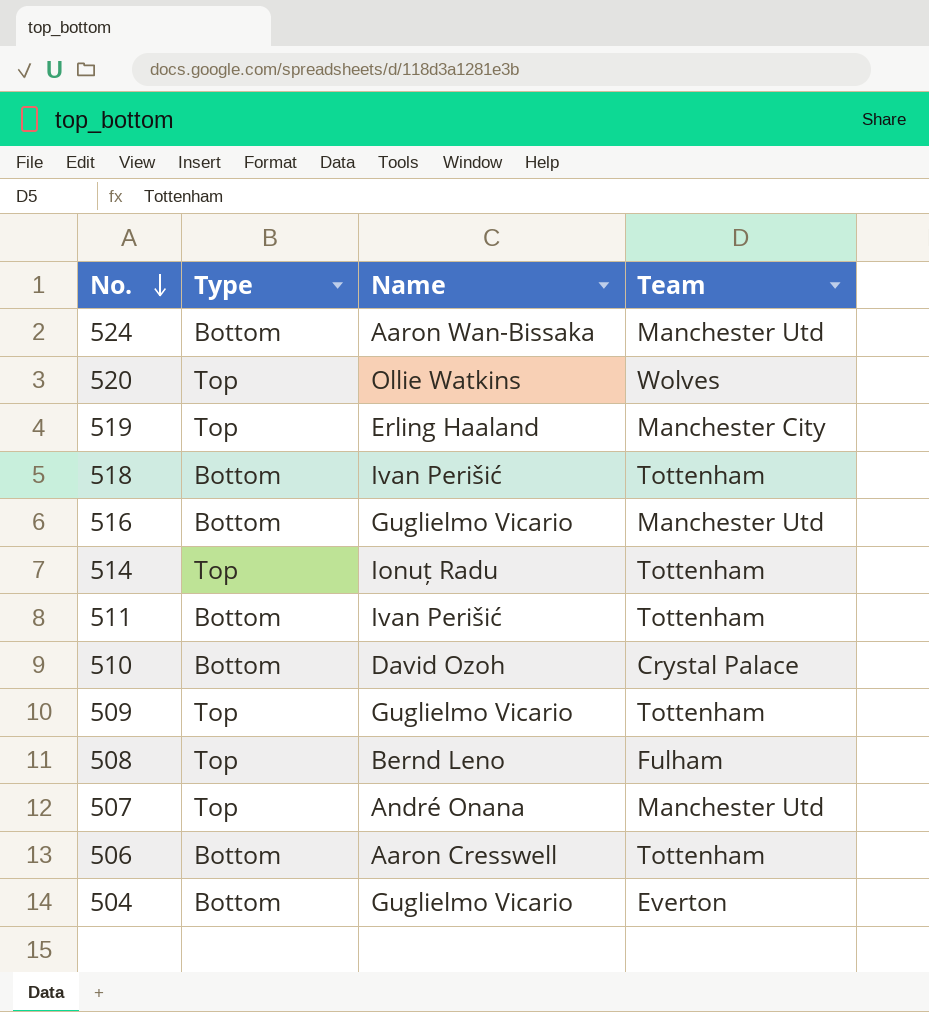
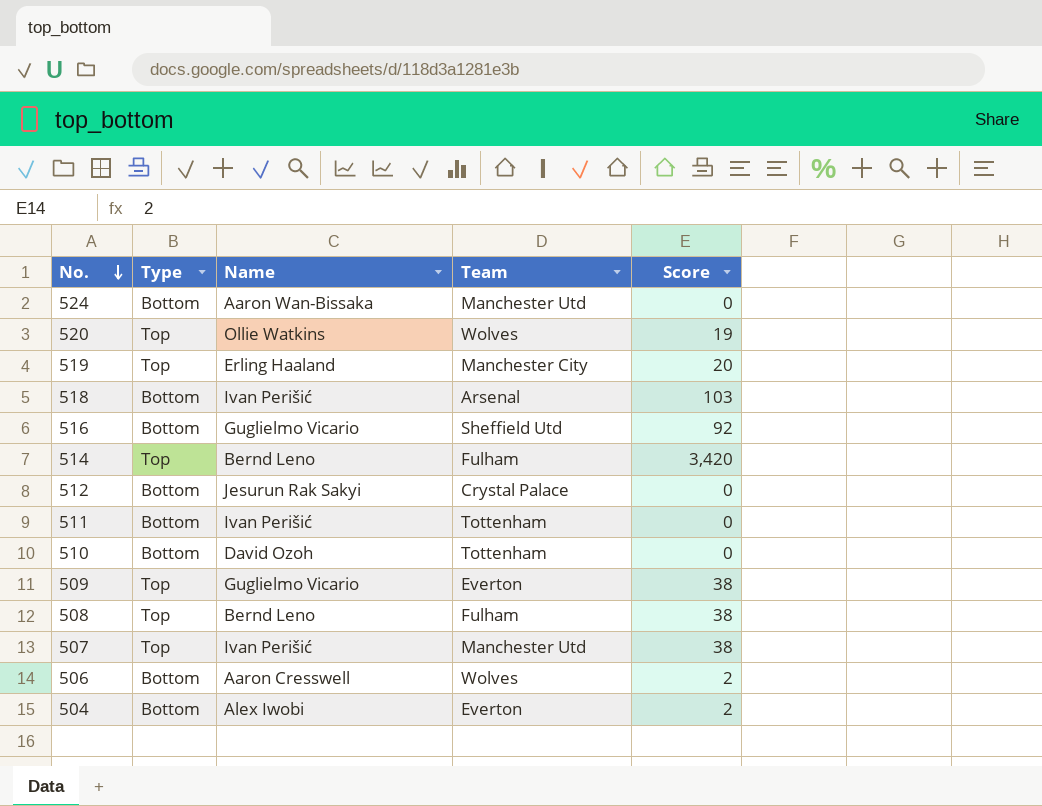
column Score | position: none -> 5
518 | Team: Tottenham -> Arsenal
516 | Team: Manchester Utd -> Sheffield Utd
514 | Name: Ionuț Radu -> Bernd Leno
514 | Team: Tottenham -> Fulham
row 512: none -> Bottom | Jesurun Rak Sakyi | Crystal Palace | 0
510 | Team: Crystal Palace -> Tottenham
509 | Team: Tottenham -> Everton
507 | Name: André Onana -> Ivan Perišić
506 | Team: Tottenham -> Wolves
504 | Name: Guglielmo Vicario -> Alex Iwobi

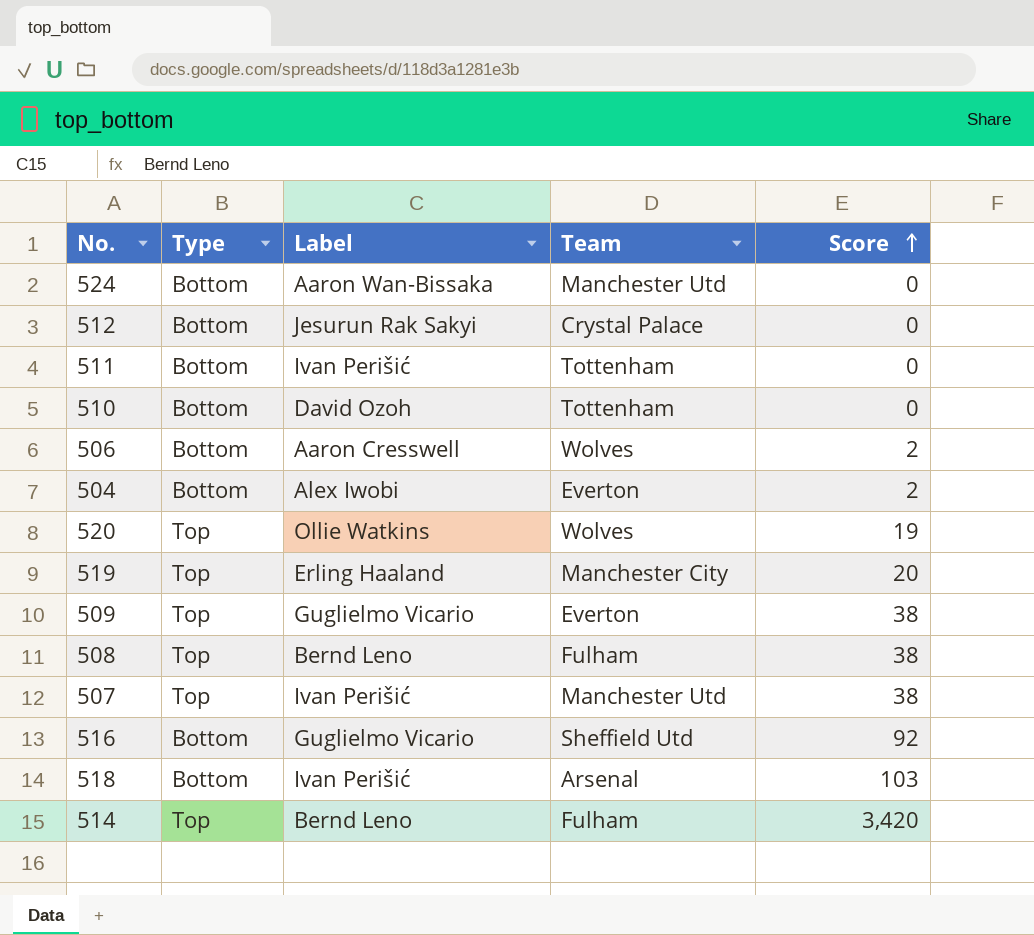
row order: No. descending -> Score ascending
column name: Name -> Label

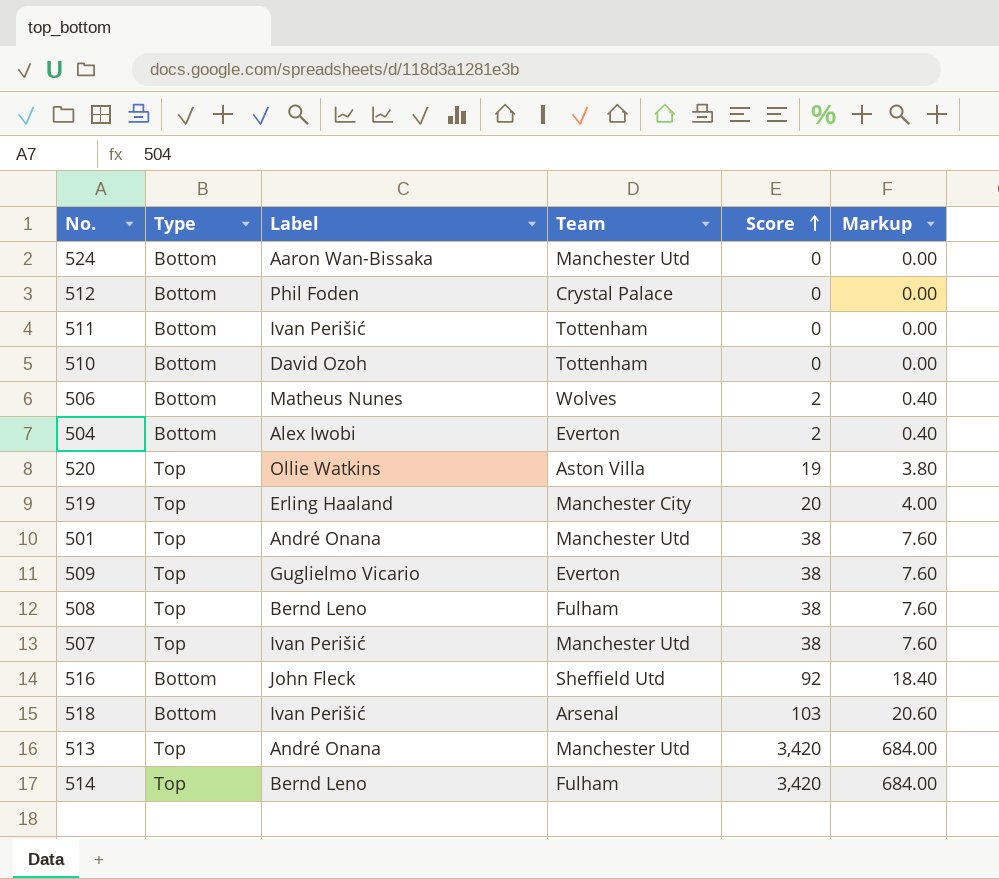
column Markup | formula: none -> [Score] * 0.2
512 | Label: Jesurun Rak Sakyi -> Phil Foden
506 | Label: Aaron Cresswell -> Matheus Nunes
520 | Team: Wolves -> Aston Villa
row 501: none -> Top | André Onana | Manchester Utd | 38 | 7.60
516 | Label: Guglielmo Vicario -> John Fleck
row 513: none -> Top | André Onana | Manchester Utd | 3,420 | 684.00

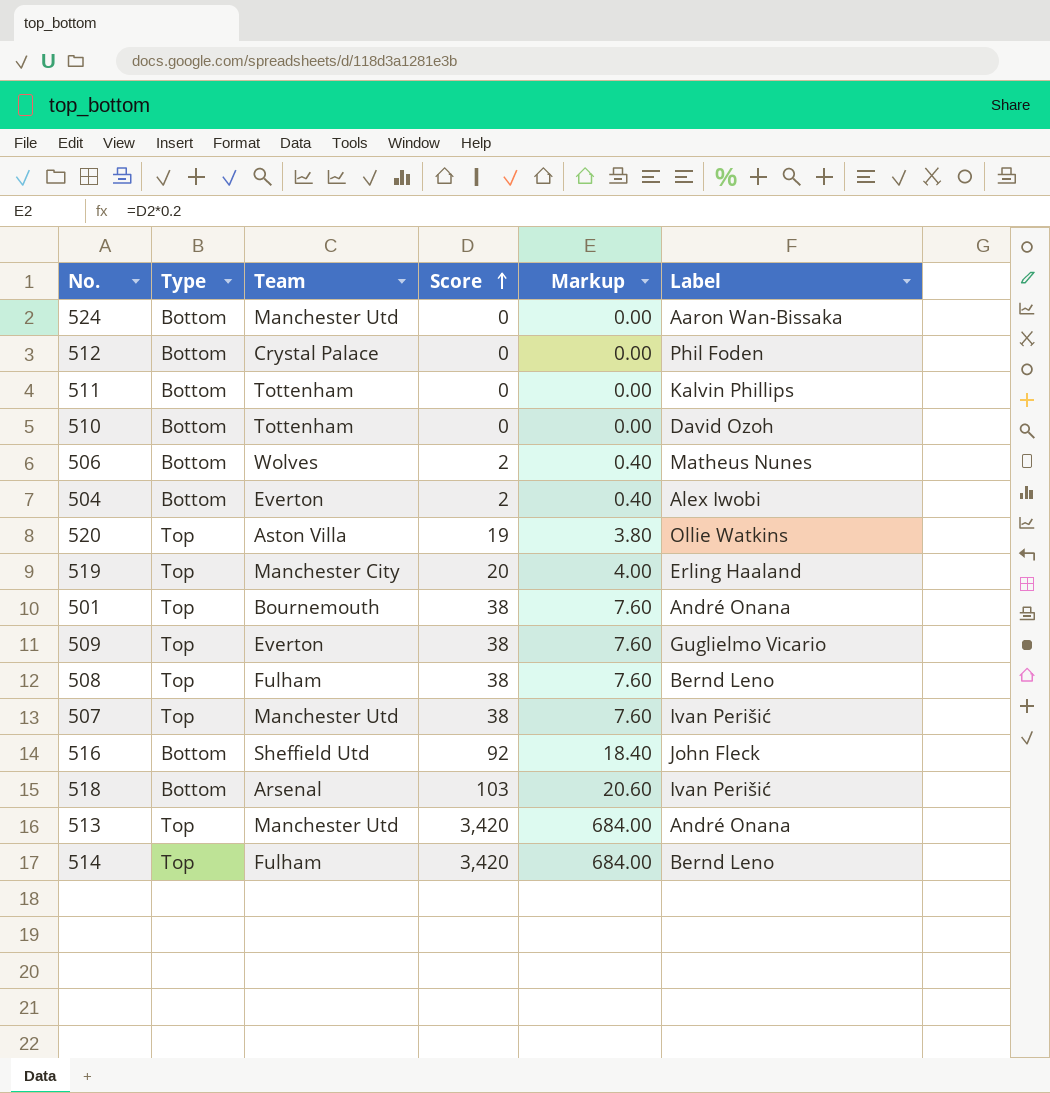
column Label | position: 3 -> 6
511 | Label: Ivan Perišić -> Kalvin Phillips
501 | Team: Manchester Utd -> Bournemouth

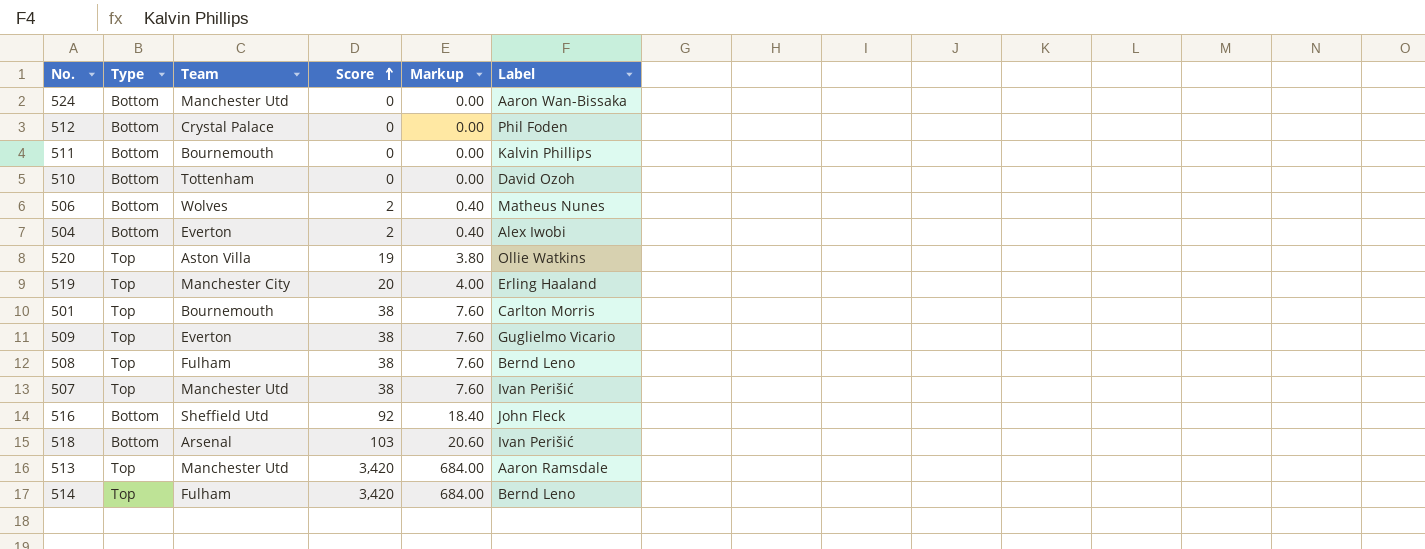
511 | Team: Tottenham -> Bournemouth
501 | Label: André Onana -> Carlton Morris
513 | Label: André Onana -> Aaron Ramsdale

